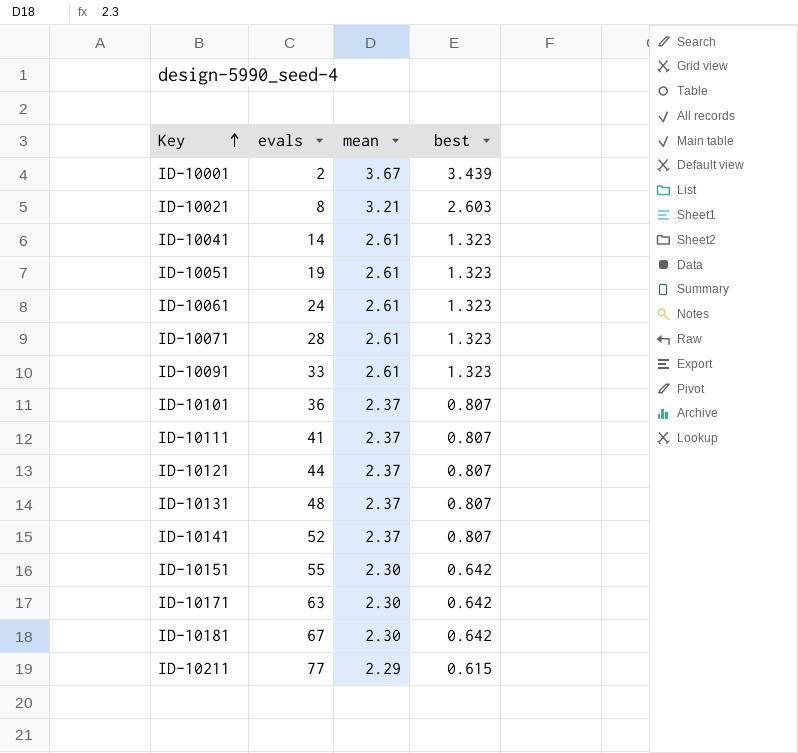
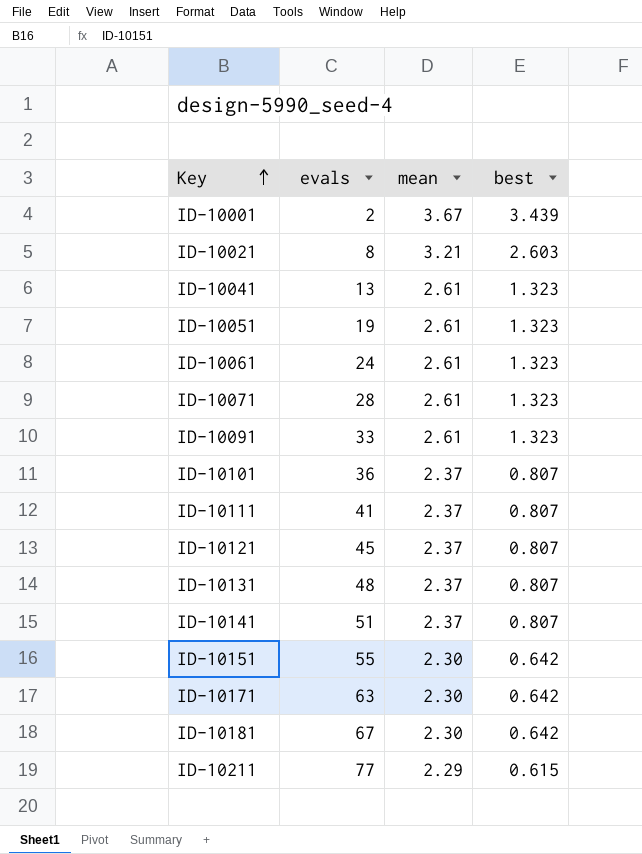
ID-10041 | evals: 14 -> 13
ID-10121 | evals: 44 -> 45
ID-10141 | evals: 52 -> 51

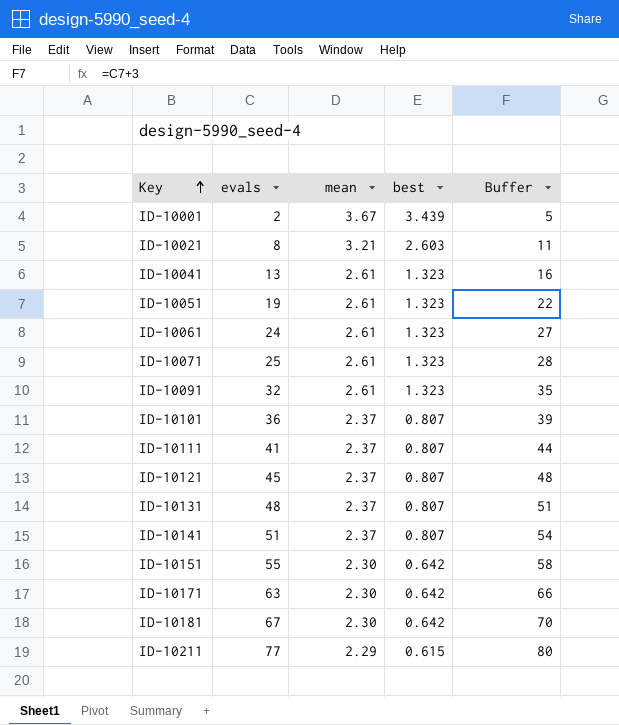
column Buffer | formula: none -> [evals] + 3
ID-10071 | evals: 28 -> 25
ID-10091 | evals: 33 -> 32

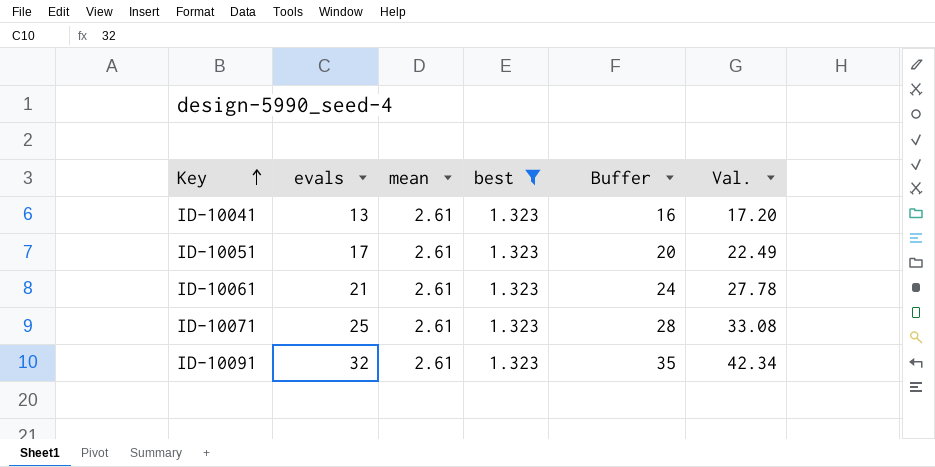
filter: none -> best = 1.323
column Val. | formula: none -> [evals] * [best]
ID-10051 | evals: 19 -> 17
ID-10051 | Buffer: 22 -> 20
ID-10061 | evals: 24 -> 21
ID-10061 | Buffer: 27 -> 24

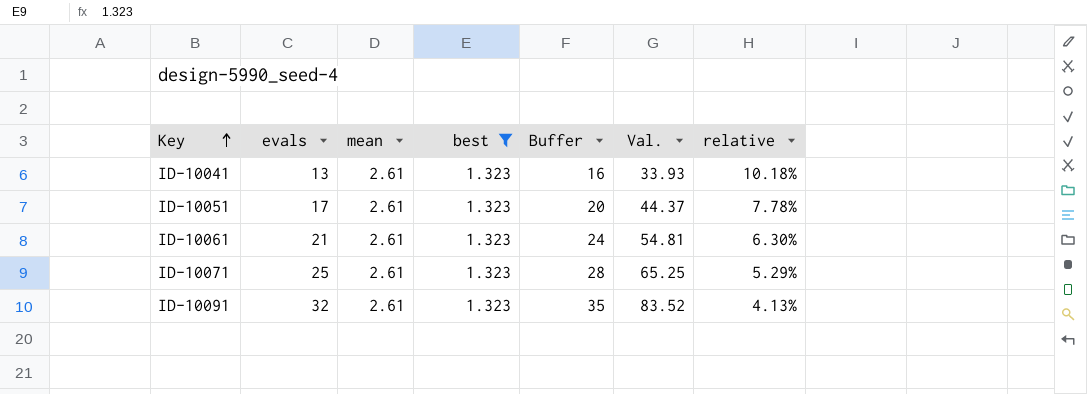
column Val. | formula: [evals] * [best] -> [evals] * [mean]
column relative | formula: none -> [best] / [evals]

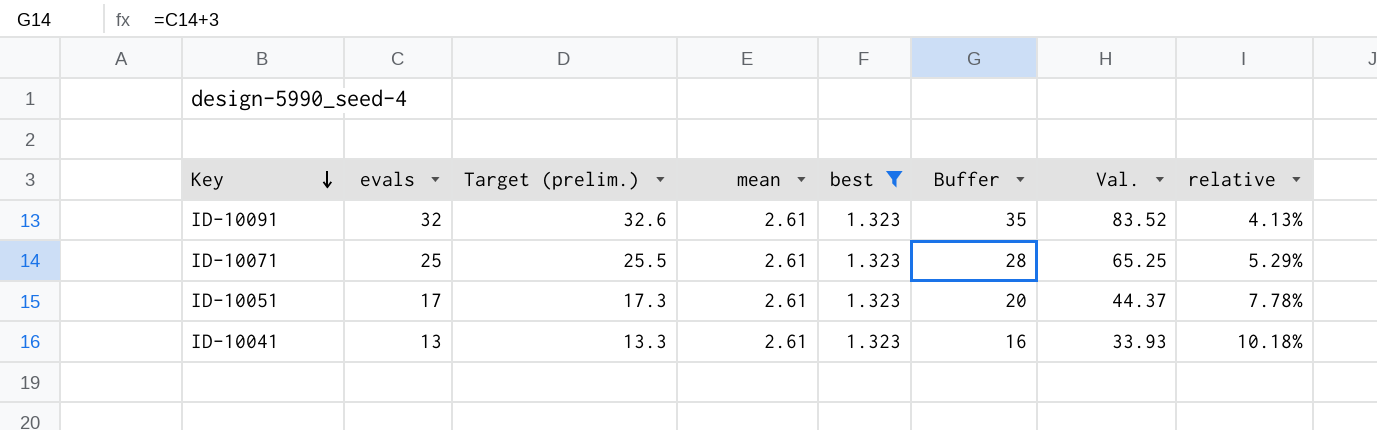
row order: Key ascending -> Key descending
column Target (prelim.) | formula: none -> [evals] * 1.02
row ID-10061: 21 | 2.61 | 1.323 | 24 | 54.81 | 6.30% -> none

